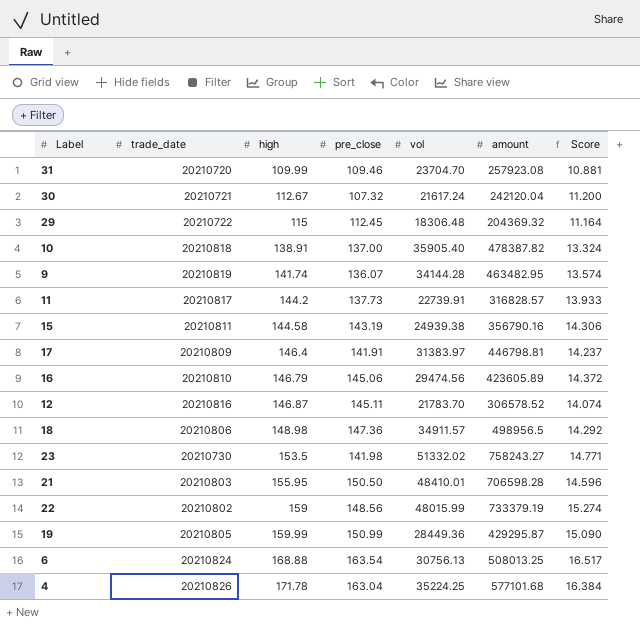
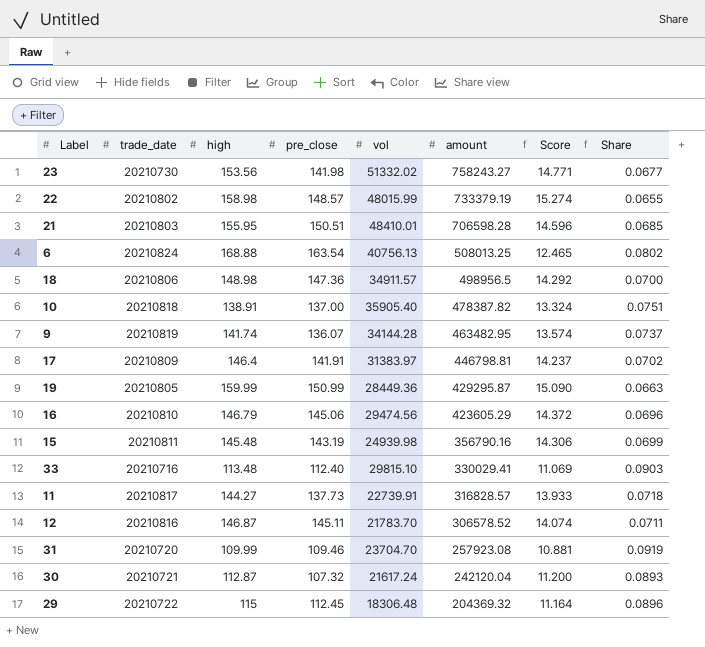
row order: high ascending -> amount descending
column Share | formula: none -> [vol] / [amount]
row 4: 20210826 | 171.78 | 163.04 | 35224.25 | 577101.68 | 16.384 -> none
23 | high: 153.5 -> 153.56
22 | high: 159 -> 158.98
22 | pre_close: 148.56 -> 148.57
21 | pre_close: 150.50 -> 150.51
6 | vol: 30756.13 -> 40756.13
6 | Score: 16.517 -> 12.465
16 | amount: 423605.89 -> 423605.29
15 | high: 144.58 -> 145.48
15 | vol: 24939.38 -> 24939.98
row 33: none -> 20210716 | 113.48 | 112.40 | 29815.10 | 330029.41 | 11.069 | 0.0903
11 | high: 144.2 -> 144.27
30 | high: 112.67 -> 112.87

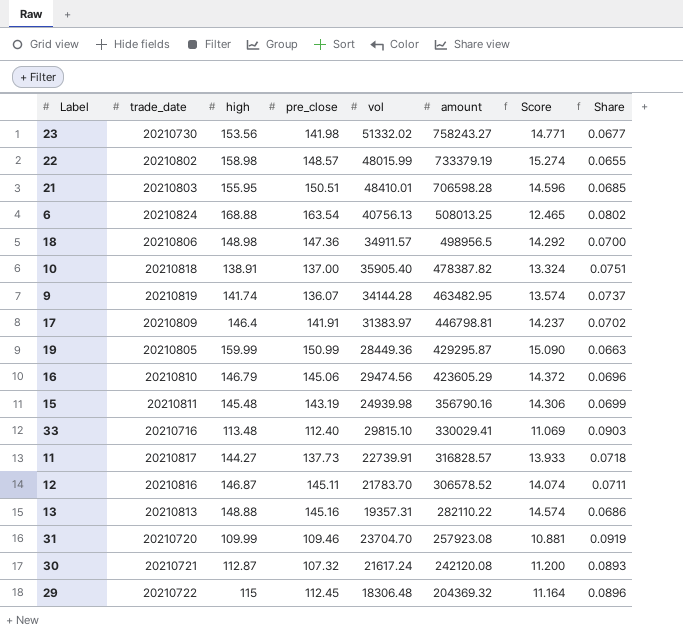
row 13: none -> 20210813 | 148.88 | 145.16 | 19357.31 | 282110.22 | 14.574 | 0.0686
30 | amount: 242120.04 -> 242120.08

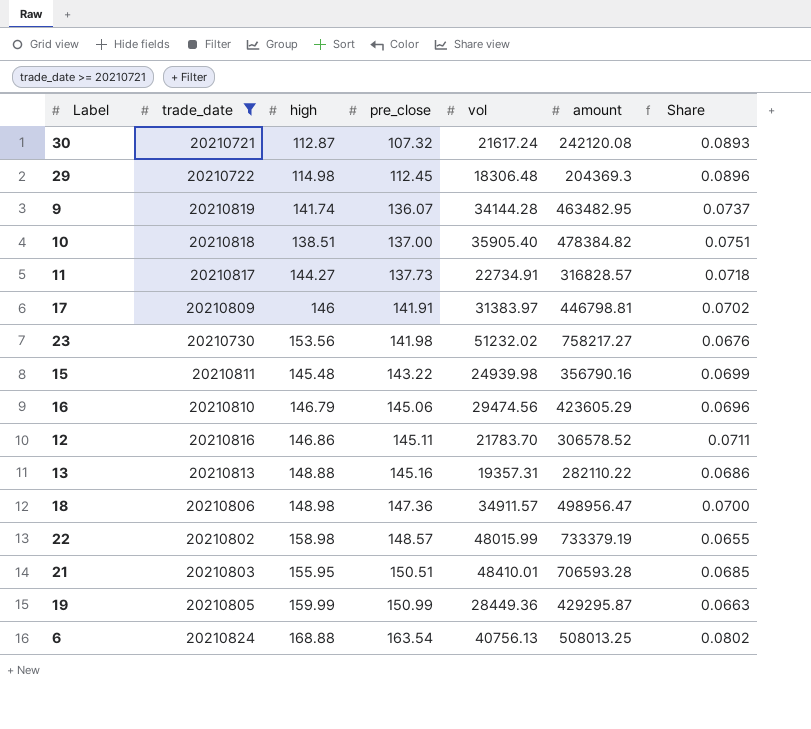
filter: none -> trade_date >= 20210721
row order: amount descending -> pre_close ascending
column Score | formula: [amount] / [vol] -> none
29 | high: 115 -> 114.98
29 | amount: 204369.32 -> 204369.3
10 | high: 138.91 -> 138.51
10 | amount: 478387.82 -> 478384.82
11 | vol: 22739.91 -> 22734.91
17 | high: 146.4 -> 146
23 | vol: 51332.02 -> 51232.02
23 | amount: 758243.27 -> 758217.27
23 | Share: 0.0677 -> 0.0676
15 | pre_close: 143.19 -> 143.22
12 | high: 146.87 -> 146.86
18 | amount: 498956.5 -> 498956.47
21 | amount: 706598.28 -> 706593.28

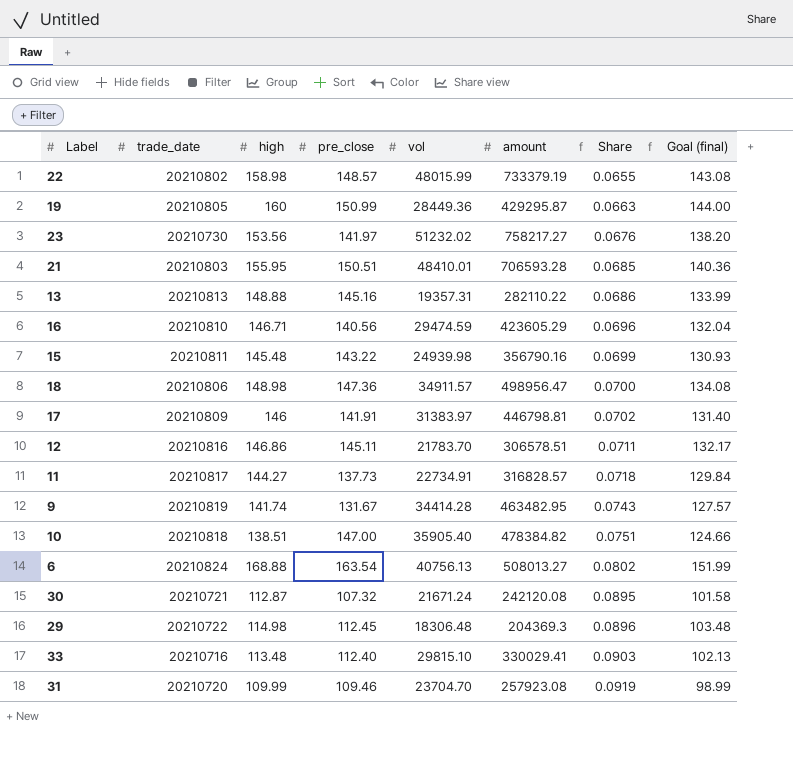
filter: trade_date >= 20210721 -> none
row order: pre_close ascending -> Share ascending
column Goal (final) | formula: none -> [high] * 0.9
19 | high: 159.99 -> 160
23 | pre_close: 141.98 -> 141.97
16 | high: 146.79 -> 146.71
16 | pre_close: 145.06 -> 140.56
16 | vol: 29474.56 -> 29474.59
12 | amount: 306578.52 -> 306578.51
9 | pre_close: 136.07 -> 131.67
9 | vol: 34144.28 -> 34414.28
9 | Share: 0.0737 -> 0.0743
10 | pre_close: 137.00 -> 147.00
6 | amount: 508013.25 -> 508013.27
30 | vol: 21617.24 -> 21671.24
30 | Share: 0.0893 -> 0.0895

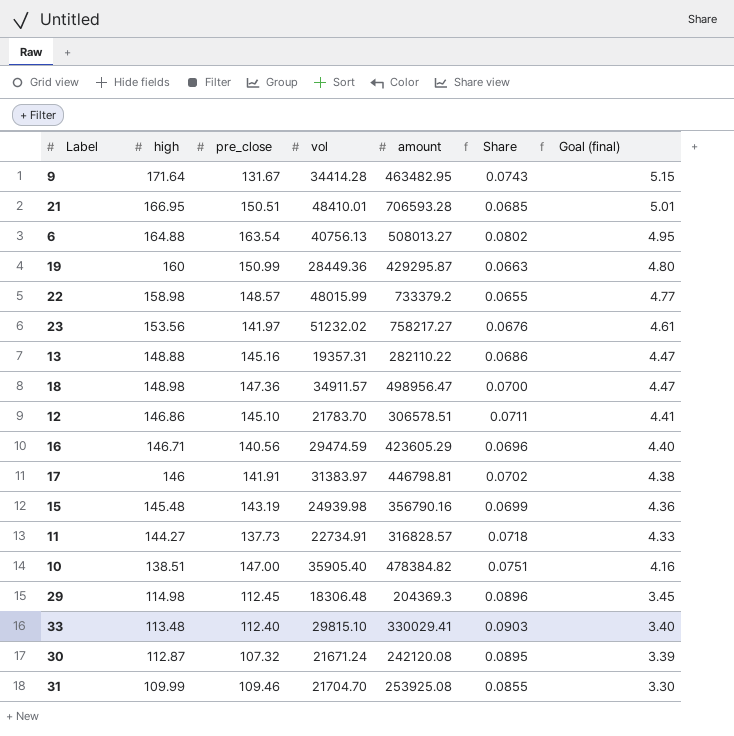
row order: Share ascending -> Goal (final) descending
column trade_date | position: 2 -> none
column Goal (final) | formula: [high] * 0.9 -> [high] * 0.03
9 | high: 141.74 -> 171.64
21 | high: 155.95 -> 166.95
6 | high: 168.88 -> 164.88
22 | amount: 733379.19 -> 733379.2
12 | pre_close: 145.11 -> 145.10
15 | pre_close: 143.22 -> 143.19
31 | vol: 23704.70 -> 21704.70
31 | amount: 257923.08 -> 253925.08
31 | Share: 0.0919 -> 0.0855

